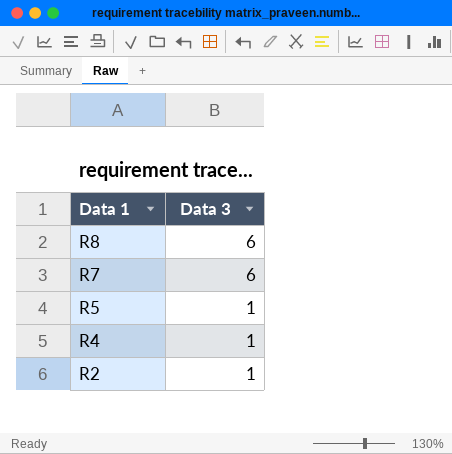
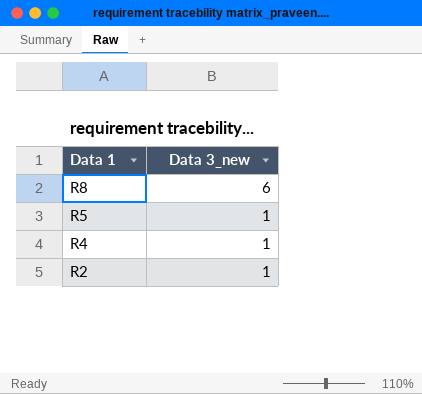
column name: Data 3 -> Data 3_new
row R7: 6 -> none

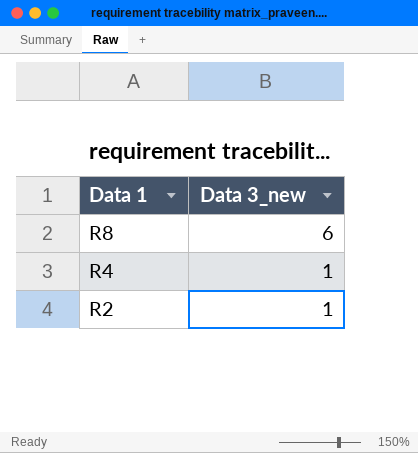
row R5: 1 -> none

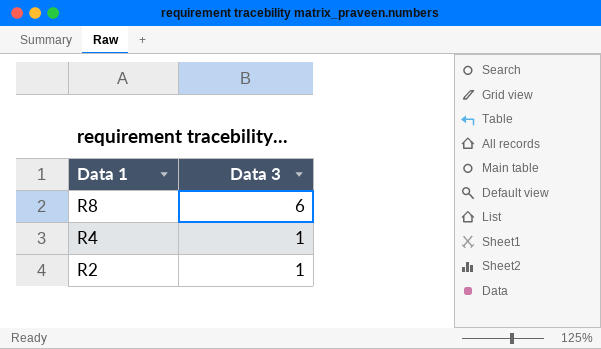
column name: Data 3_new -> Data 3

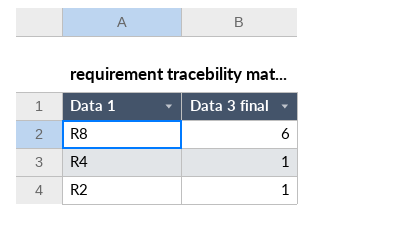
column name: Data 3 -> Data 3 final

